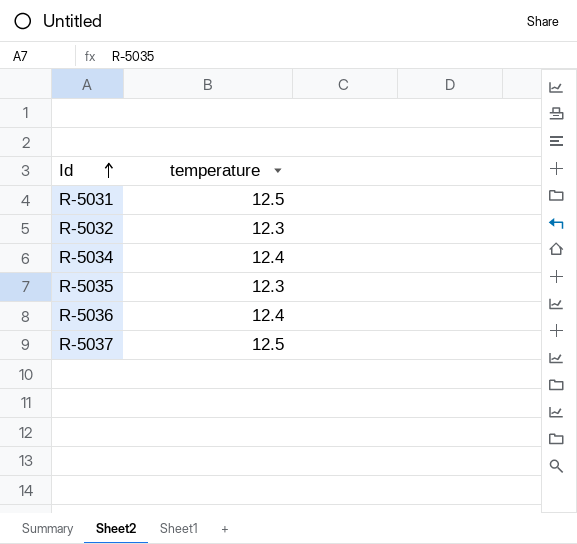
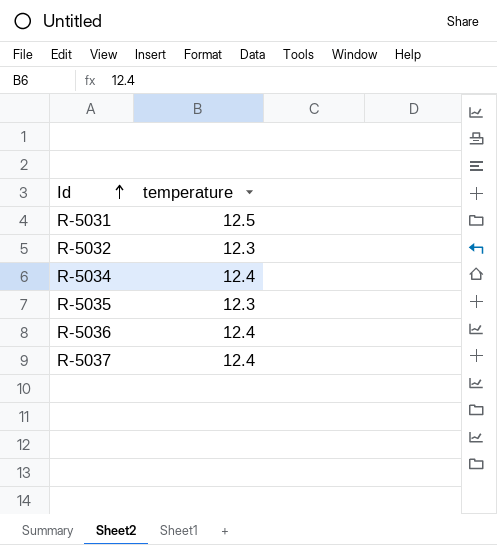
R-5037 | temperature: 12.5 -> 12.4

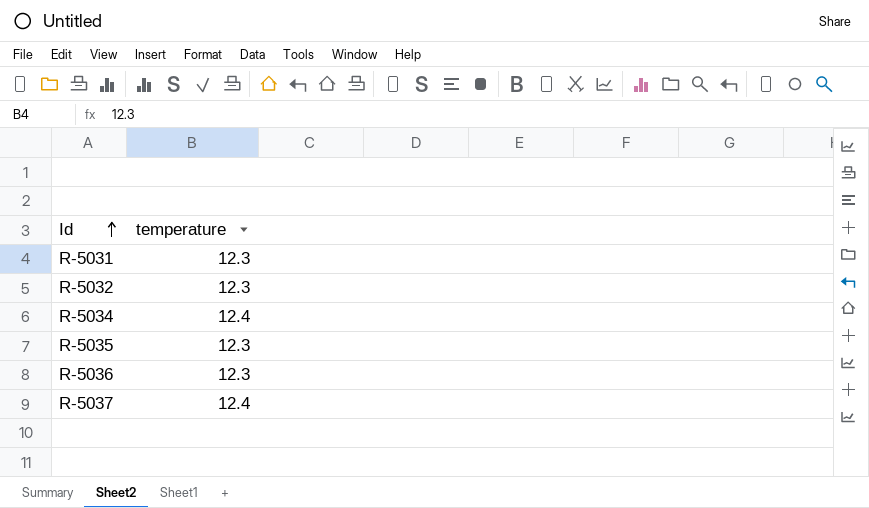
R-5031 | temperature: 12.5 -> 12.3
R-5036 | temperature: 12.4 -> 12.3

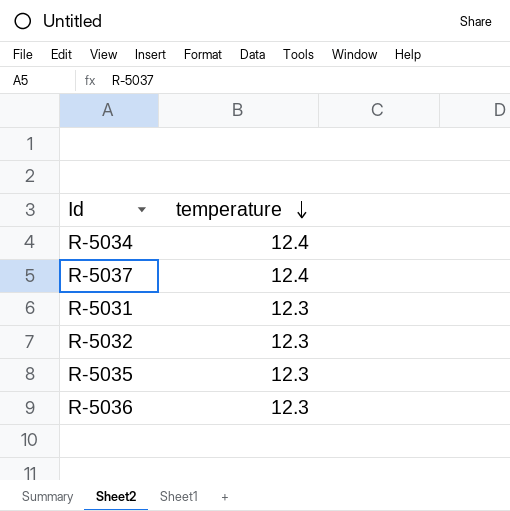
row order: Id ascending -> temperature descending

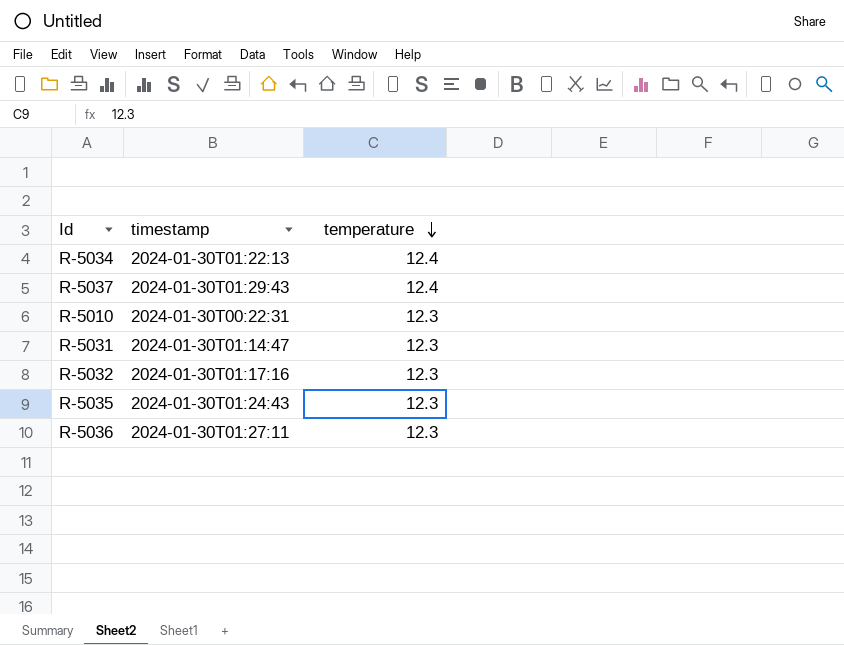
column timestamp | position: none -> 2
row R-5010: none -> 2024-01-30T00:22:31 | 12.3

